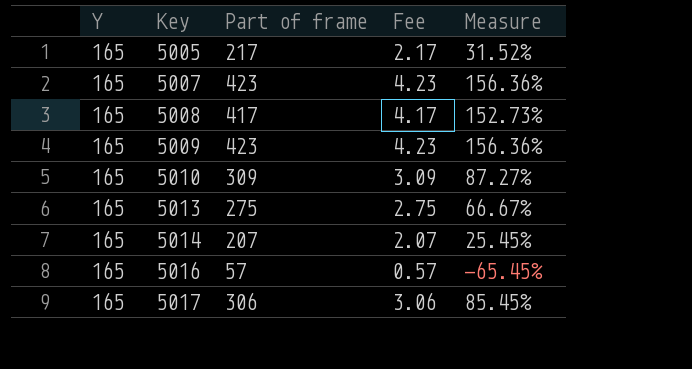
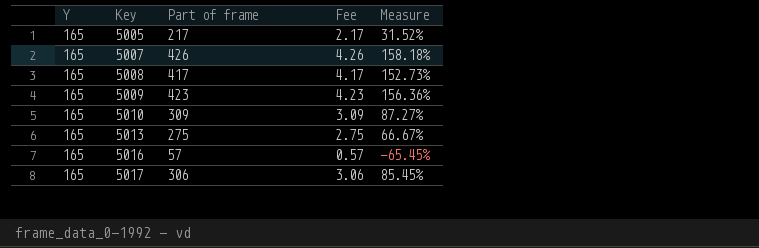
row 5014: 165 | 207 | 2.07 | 25.45% -> none
5007 | Part of frame: 423 -> 426
5007 | Fee: 4.23 -> 4.26
5007 | Measure: 156.36% -> 158.18%

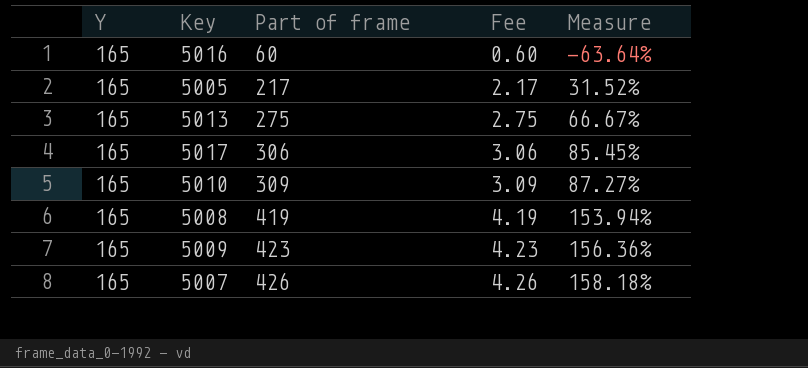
row order: Key ascending -> Part of frame ascending
5016 | Part of frame: 57 -> 60
5016 | Fee: 0.57 -> 0.60
5016 | Measure: -65.45% -> -63.64%
5008 | Part of frame: 417 -> 419
5008 | Fee: 4.17 -> 4.19
5008 | Measure: 152.73% -> 153.94%

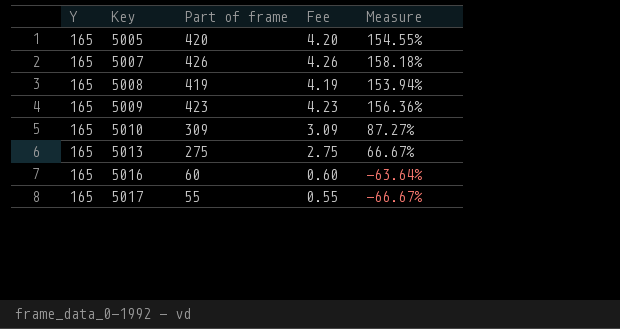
row order: Part of frame ascending -> Key ascending
5005 | Part of frame: 217 -> 420
5005 | Fee: 2.17 -> 4.20
5005 | Measure: 31.52% -> 154.55%
5017 | Part of frame: 306 -> 55
5017 | Fee: 3.06 -> 0.55
5017 | Measure: 85.45% -> -66.67%

